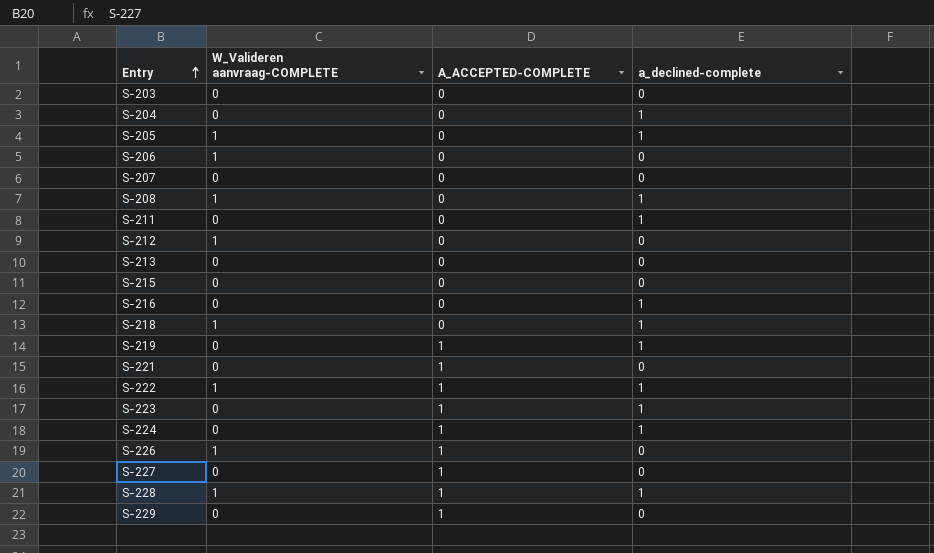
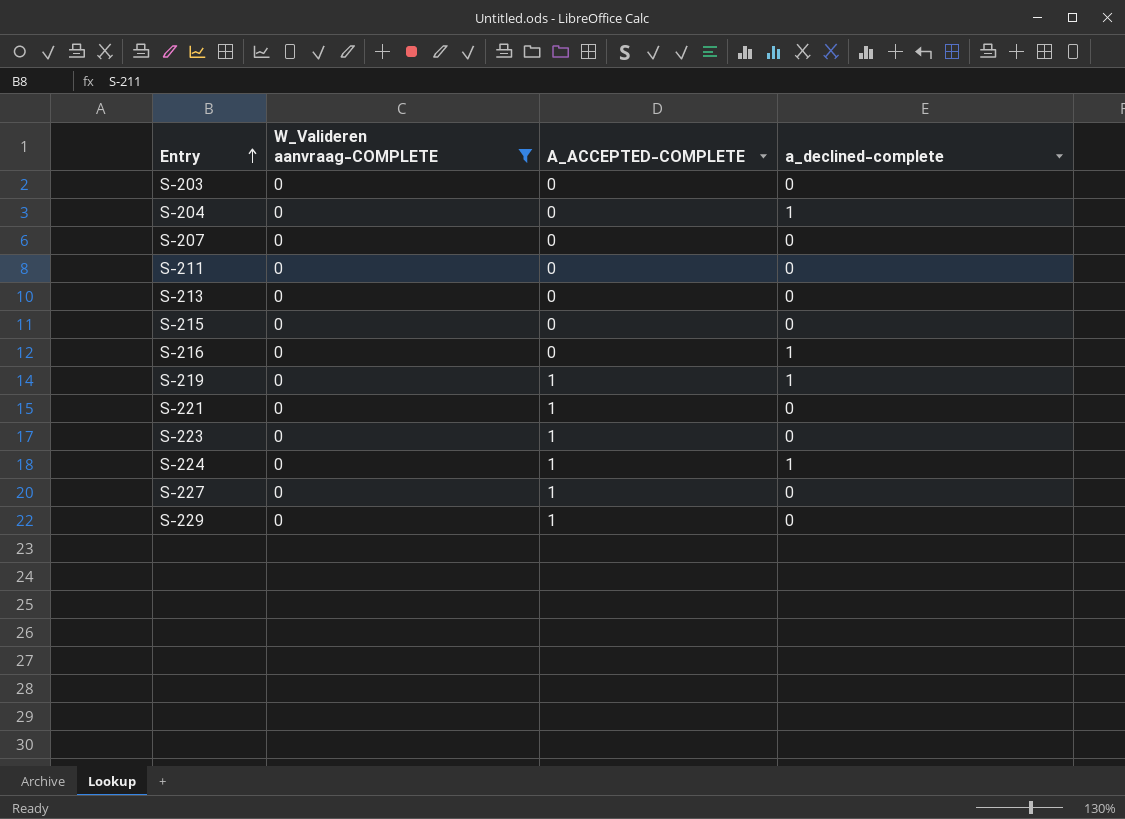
filter: none -> W_Valideren aanvraag-COMPLETE = 0
S-211 | a_declined-complete: 1 -> 0
S-223 | a_declined-complete: 1 -> 0

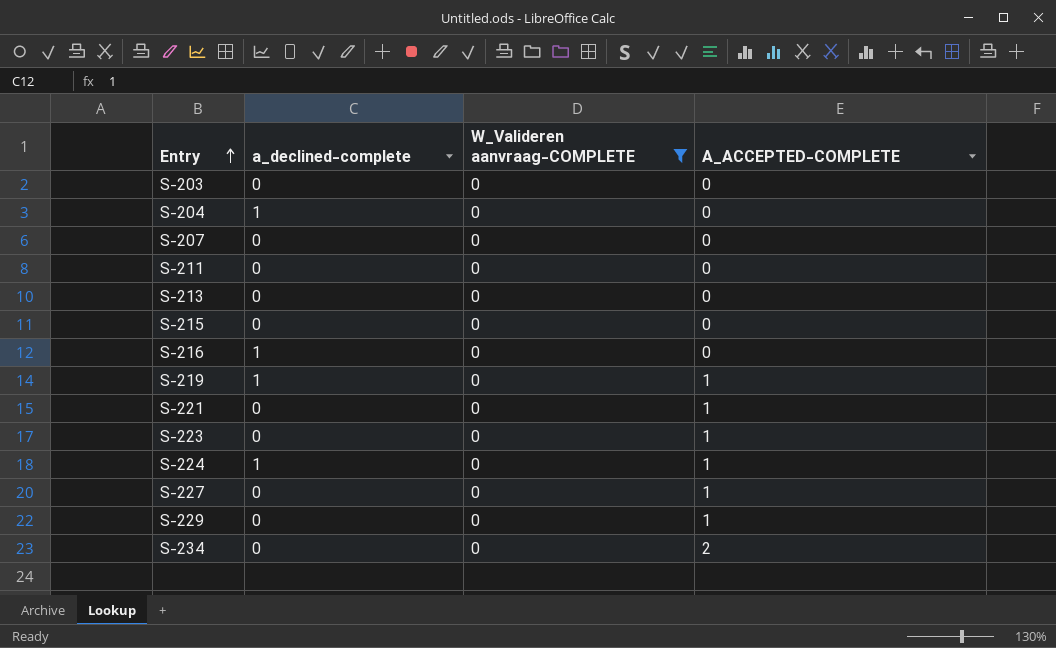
column a_declined-complete | position: 4 -> 2
row S-234: none -> 0 | 0 | 2

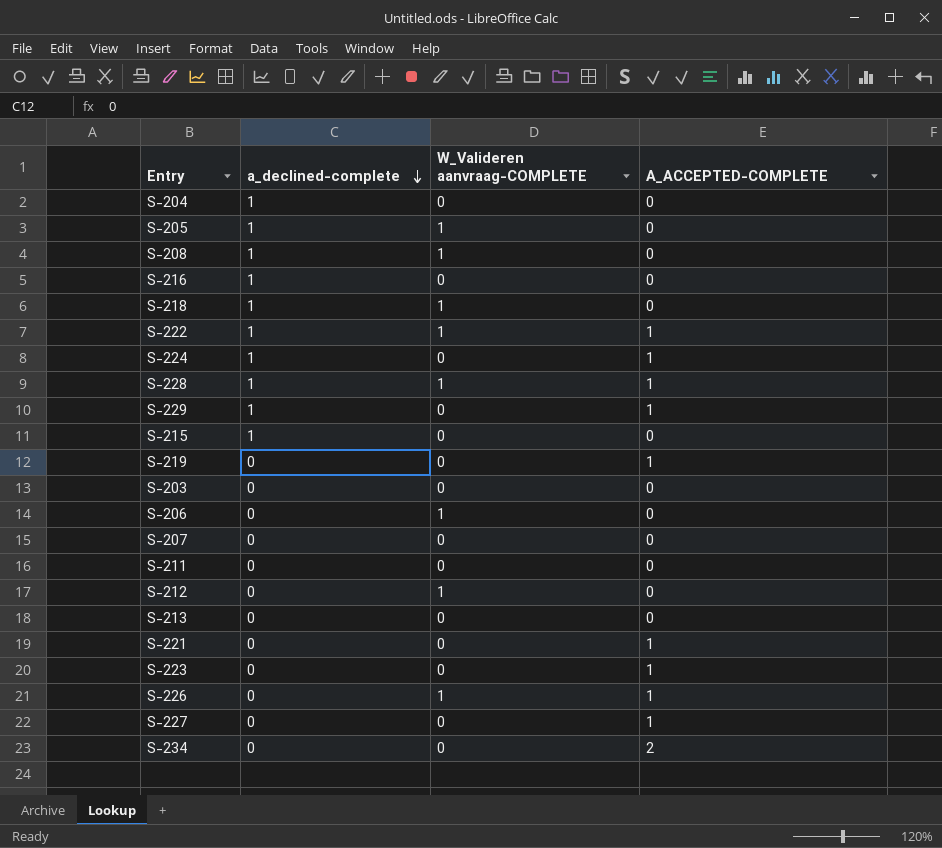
filter: W_Valideren aanvraag-COMPLETE = 0 -> none
row order: Entry ascending -> a_declined-complete descending
S-229 | a_declined-complete: 0 -> 1
S-215 | a_declined-complete: 0 -> 1
S-219 | a_declined-complete: 1 -> 0

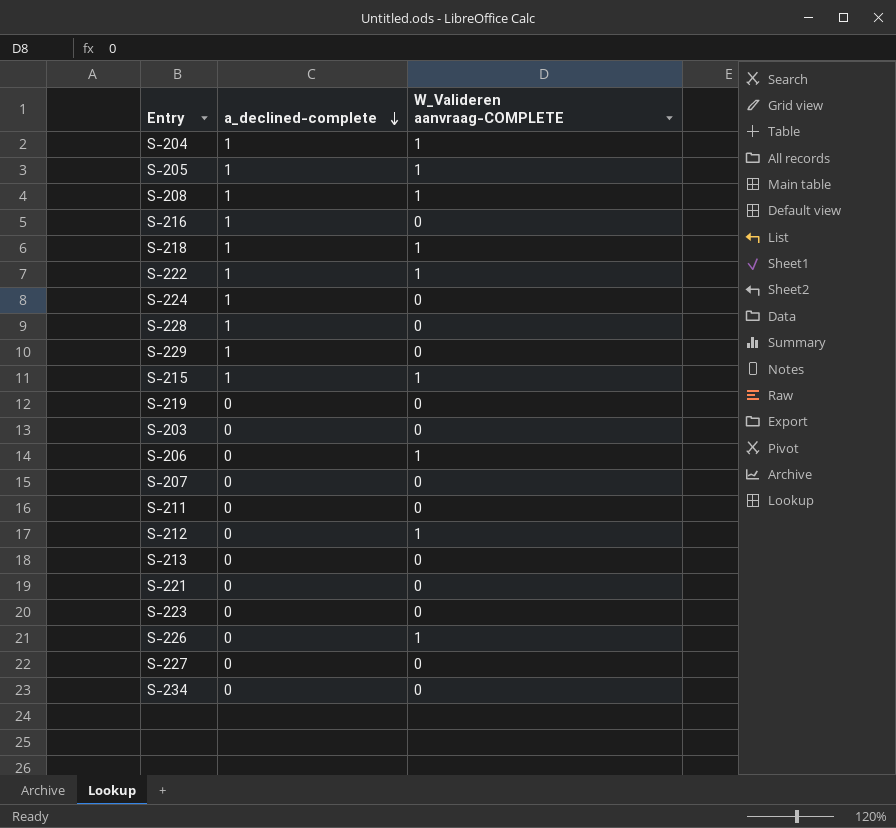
column A_ACCEPTED-COMPLETE | position: 4 -> none
S-204 | W_Valideren aanvraag-COMPLETE: 0 -> 1
S-228 | W_Valideren aanvraag-COMPLETE: 1 -> 0
S-215 | W_Valideren aanvraag-COMPLETE: 0 -> 1

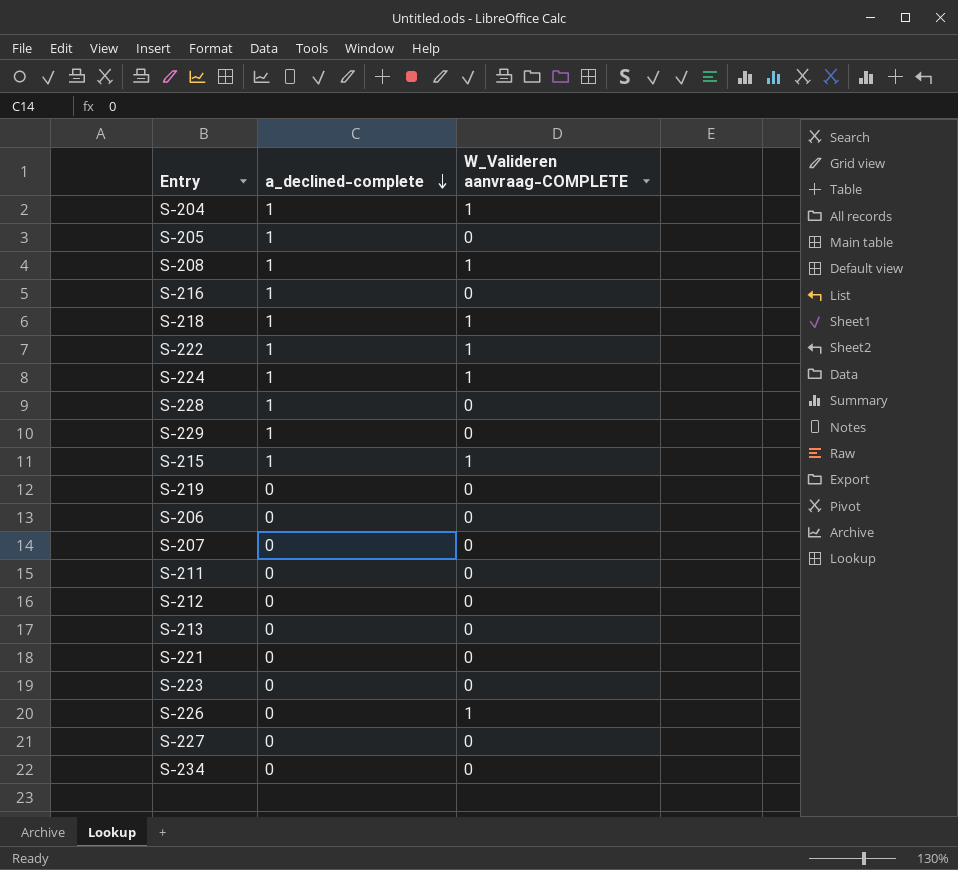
row S-203: 0 | 0 -> none
S-205 | W_Valideren aanvraag-COMPLETE: 1 -> 0
S-224 | W_Valideren aanvraag-COMPLETE: 0 -> 1
S-206 | W_Valideren aanvraag-COMPLETE: 1 -> 0
S-212 | W_Valideren aanvraag-COMPLETE: 1 -> 0

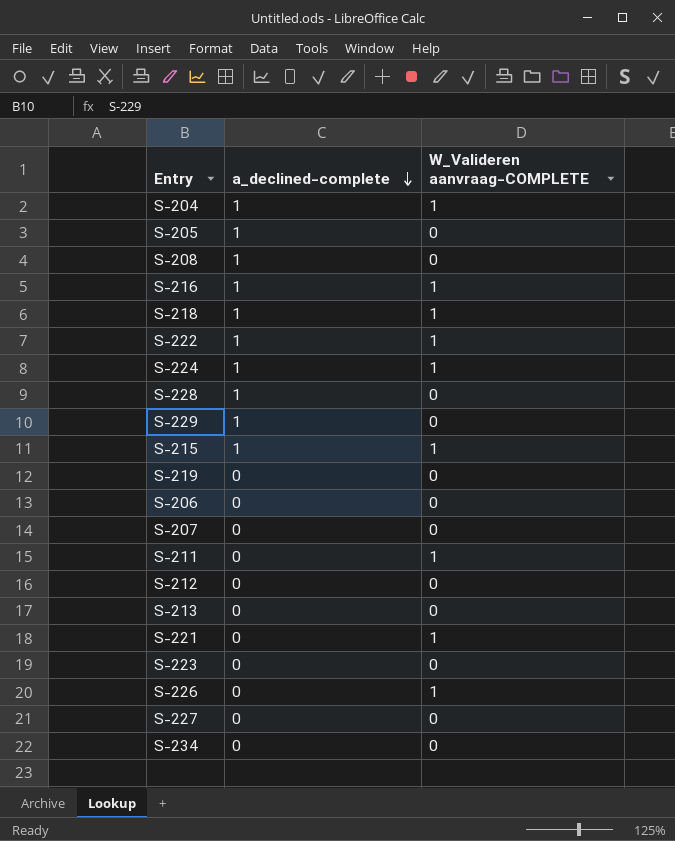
S-208 | W_Valideren aanvraag-COMPLETE: 1 -> 0
S-216 | W_Valideren aanvraag-COMPLETE: 0 -> 1
S-211 | W_Valideren aanvraag-COMPLETE: 0 -> 1
S-221 | W_Valideren aanvraag-COMPLETE: 0 -> 1

